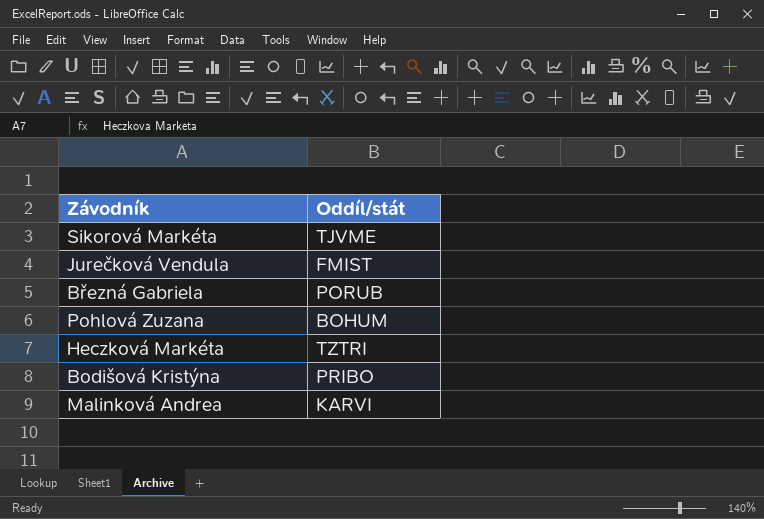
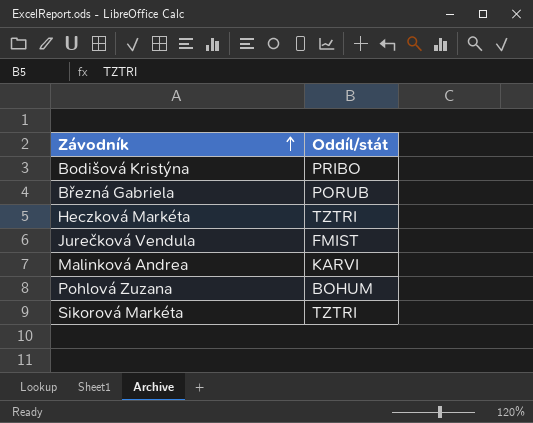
row order: none -> Závodník ascending
Sikorová Markéta | Oddíl/stát: TJVME -> TZTRI

